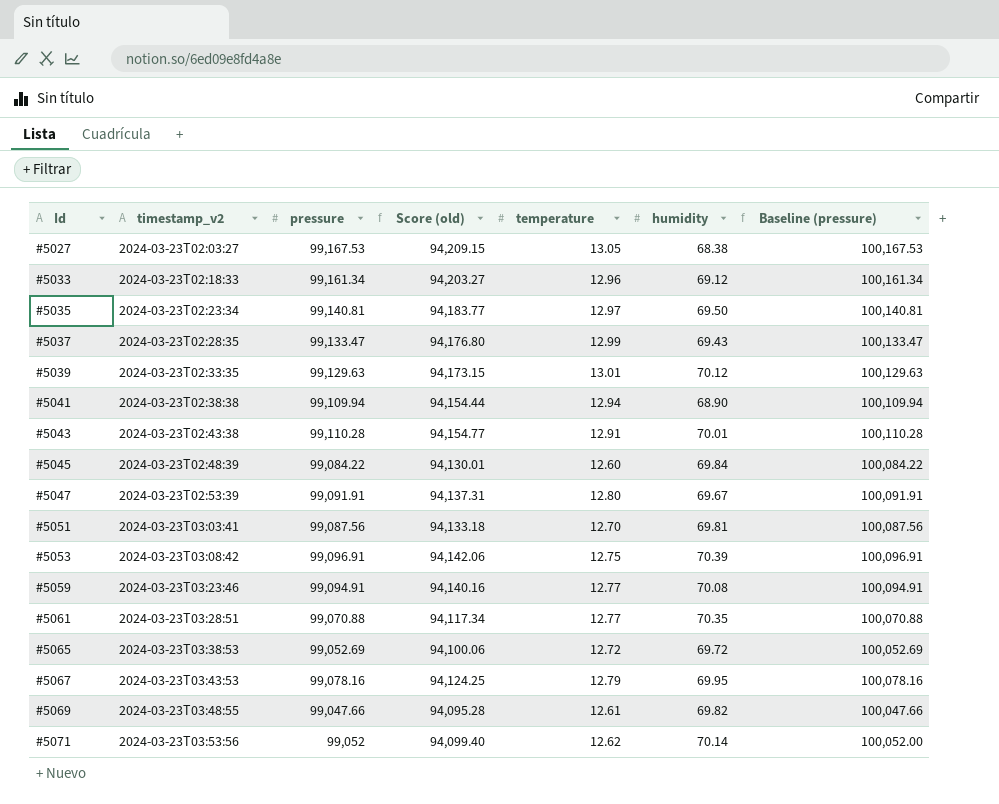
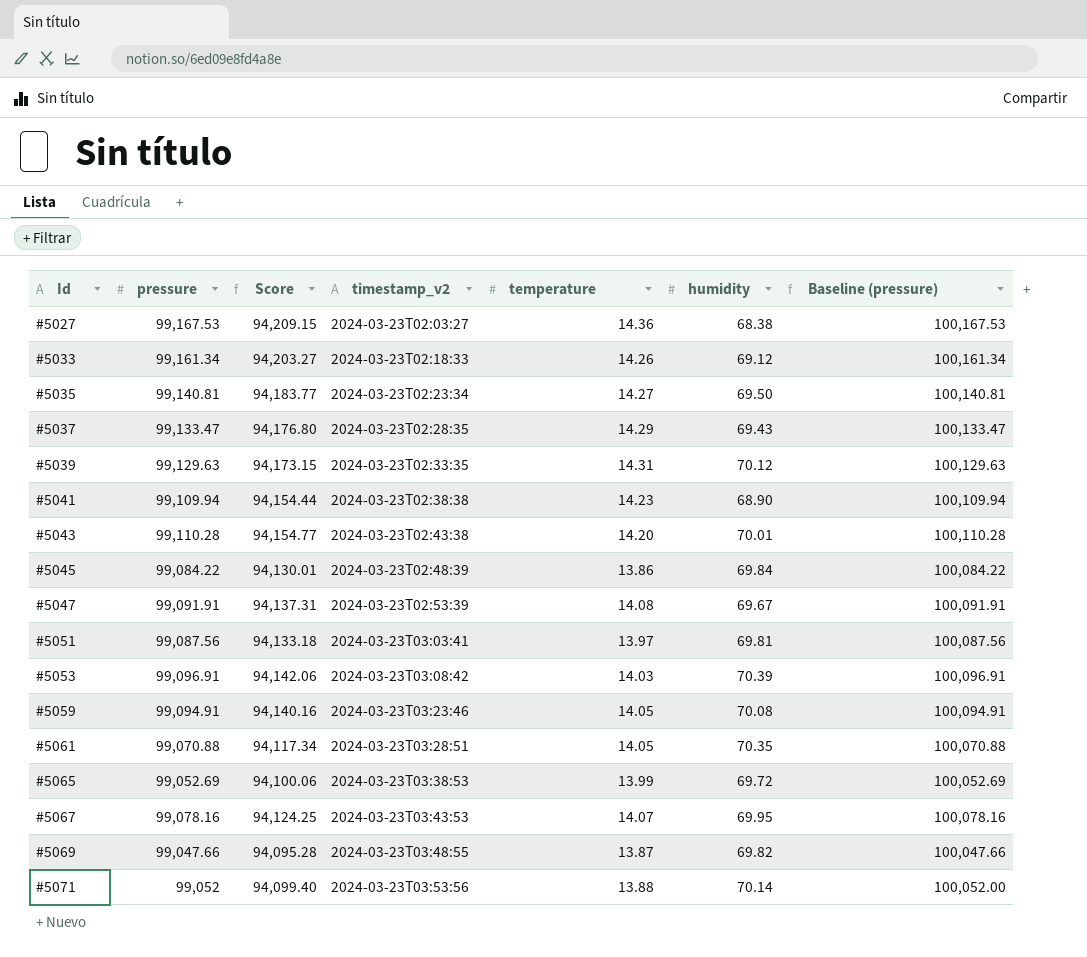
column name: Score (old) -> Score
column timestamp_v2 | position: 2 -> 4
#5027 | temperature: 13.05 -> 14.36
#5033 | temperature: 12.96 -> 14.26
#5035 | temperature: 12.97 -> 14.27
#5037 | temperature: 12.99 -> 14.29
#5039 | temperature: 13.01 -> 14.31
#5041 | temperature: 12.94 -> 14.23
#5043 | temperature: 12.91 -> 14.20
#5045 | temperature: 12.60 -> 13.86
#5047 | temperature: 12.80 -> 14.08
#5051 | temperature: 12.70 -> 13.97
#5053 | temperature: 12.75 -> 14.03
#5059 | temperature: 12.77 -> 14.05
#5061 | temperature: 12.77 -> 14.05
#5065 | temperature: 12.72 -> 13.99
#5067 | temperature: 12.79 -> 14.07
#5069 | temperature: 12.61 -> 13.87
#5071 | temperature: 12.62 -> 13.88

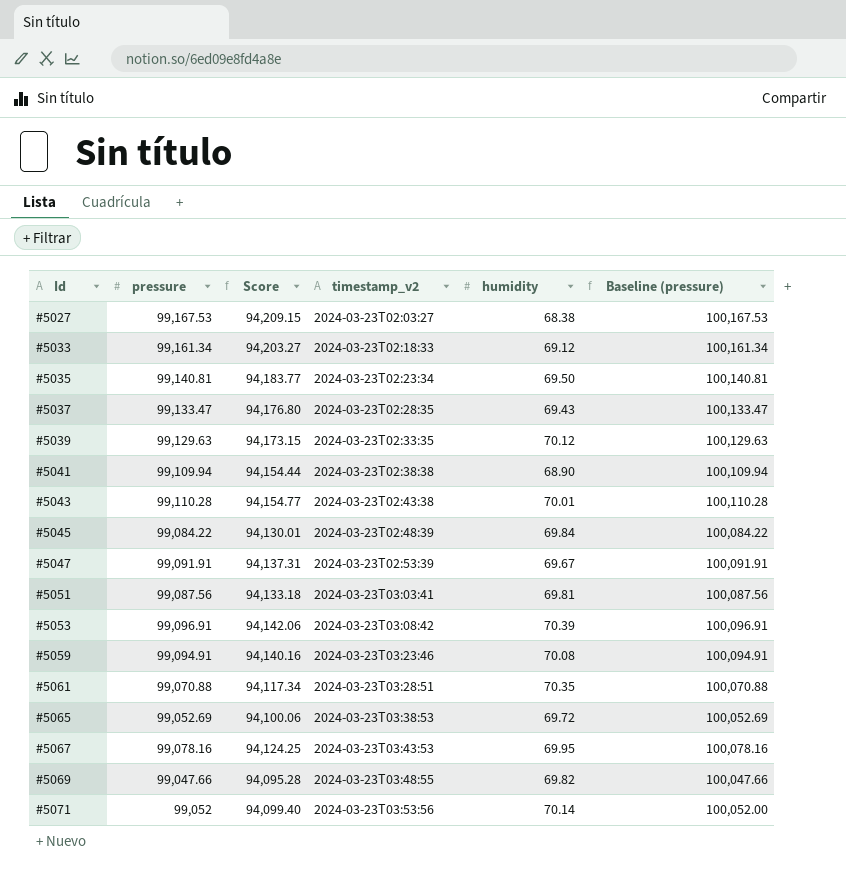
column temperature | position: 5 -> none

